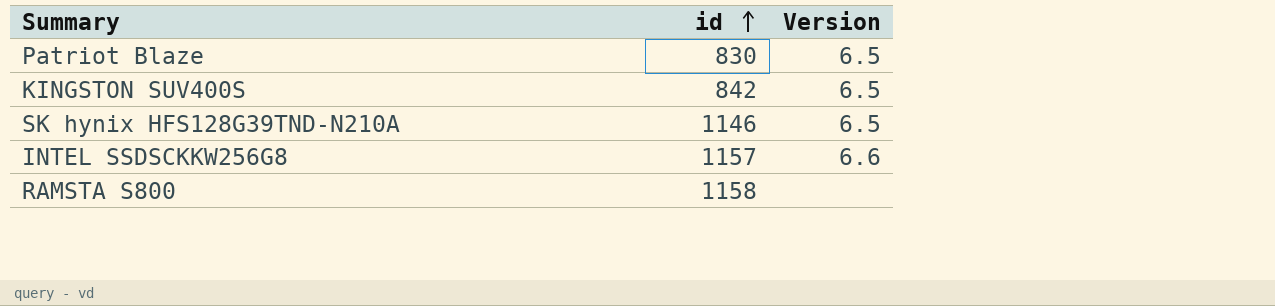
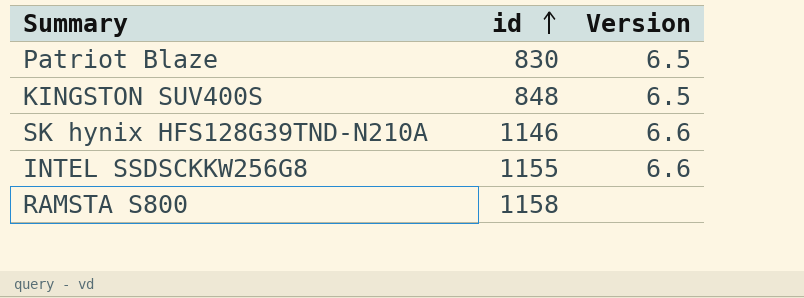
KINGSTON SUV400S | id: 842 -> 848
SK hynix HFS128G39TND-N210A | Version: 6.5 -> 6.6
INTEL SSDSCKKW256G8 | id: 1157 -> 1155

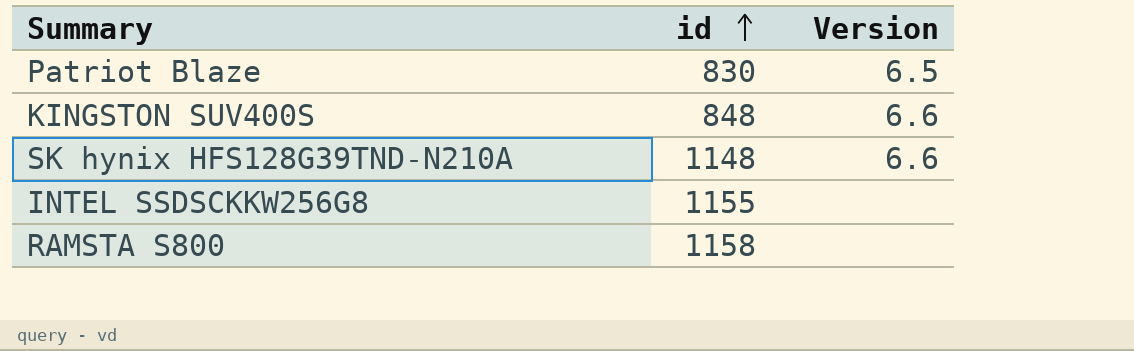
KINGSTON SUV400S | Version: 6.5 -> 6.6
SK hynix HFS128G39TND-N210A | id: 1146 -> 1148
INTEL SSDSCKKW256G8 | Version: 6.6 -> none

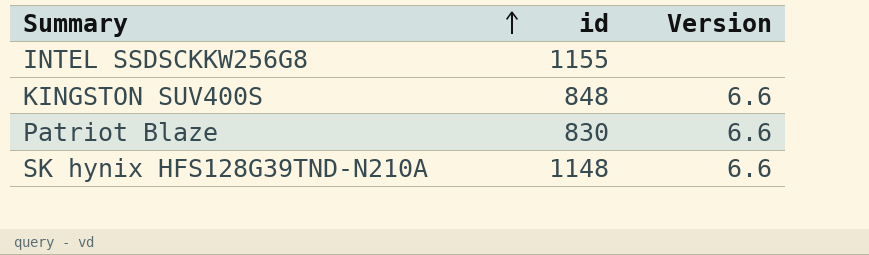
row order: id ascending -> Summary ascending
row RAMSTA S800: 1158 | none -> none
Patriot Blaze | Version: 6.5 -> 6.6

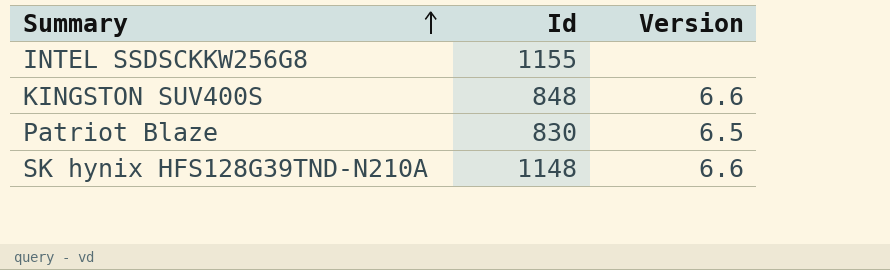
column name: id -> Id
Patriot Blaze | Version: 6.6 -> 6.5

